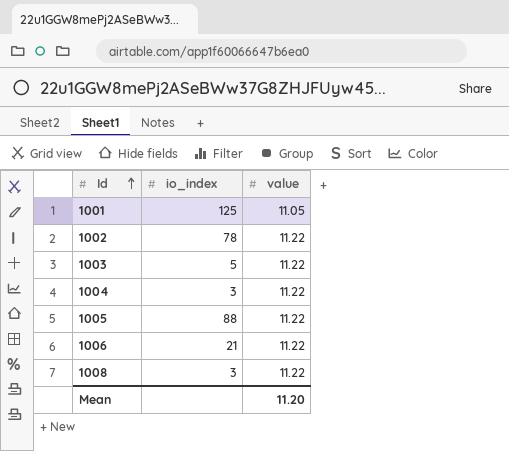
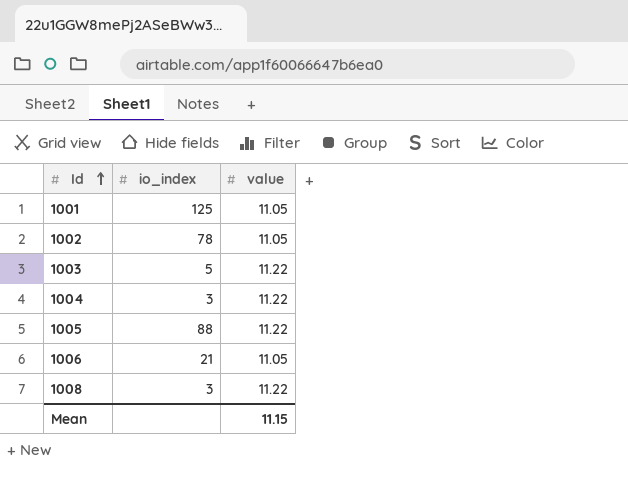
1002 | value: 11.22 -> 11.05
1006 | value: 11.22 -> 11.05
Mean | value: 11.20 -> 11.15

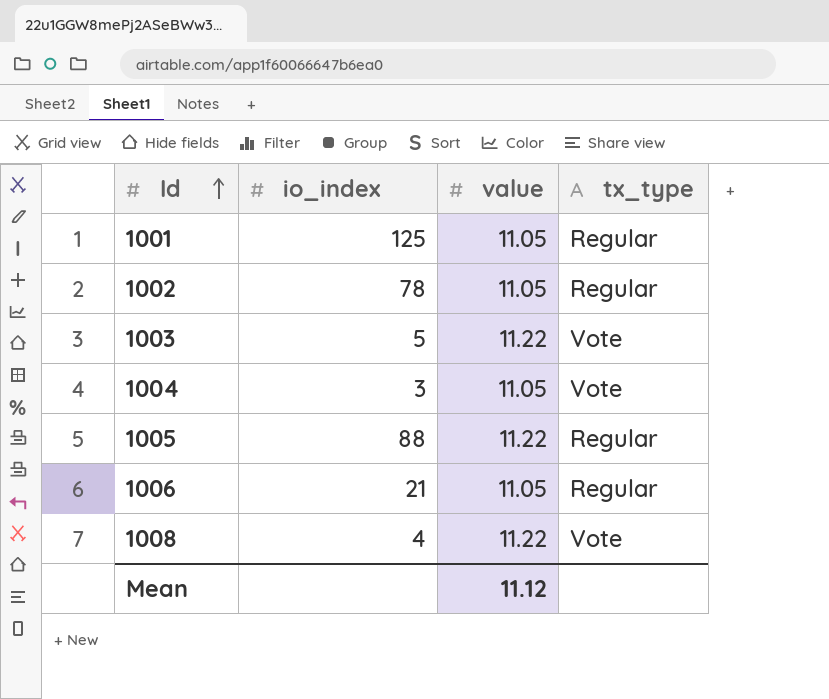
column tx_type | position: none -> 4
1004 | value: 11.22 -> 11.05
1008 | io_index: 3 -> 4
Mean | value: 11.15 -> 11.12

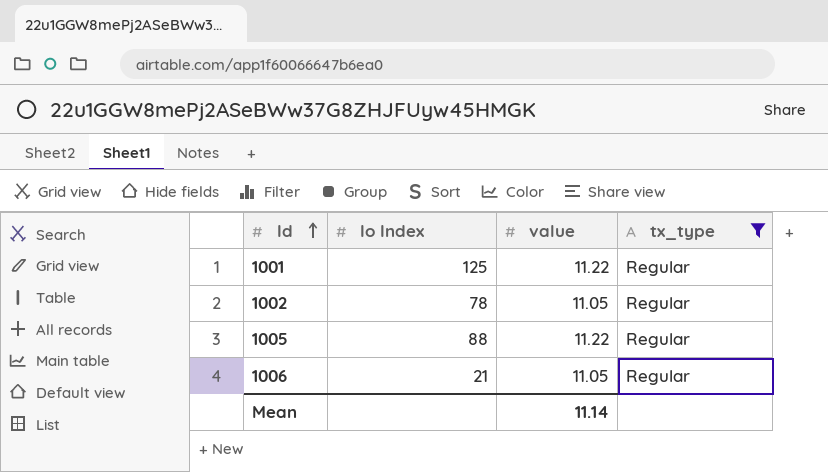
filter: none -> tx_type = Regular
column name: io_index -> Io Index
1001 | value: 11.05 -> 11.22
Mean | value: 11.12 -> 11.14

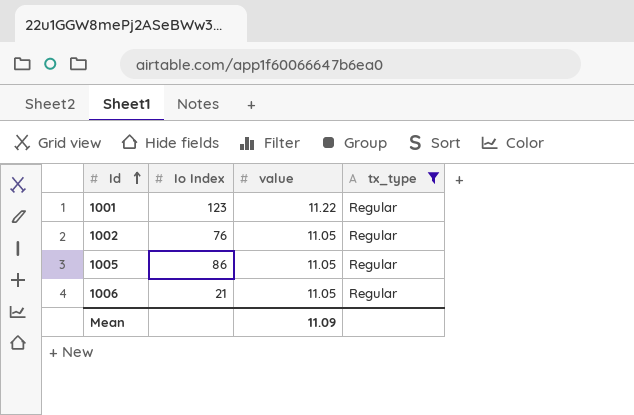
1001 | Io Index: 125 -> 123
1002 | Io Index: 78 -> 76
1005 | Io Index: 88 -> 86
1005 | value: 11.22 -> 11.05
Mean | value: 11.14 -> 11.09

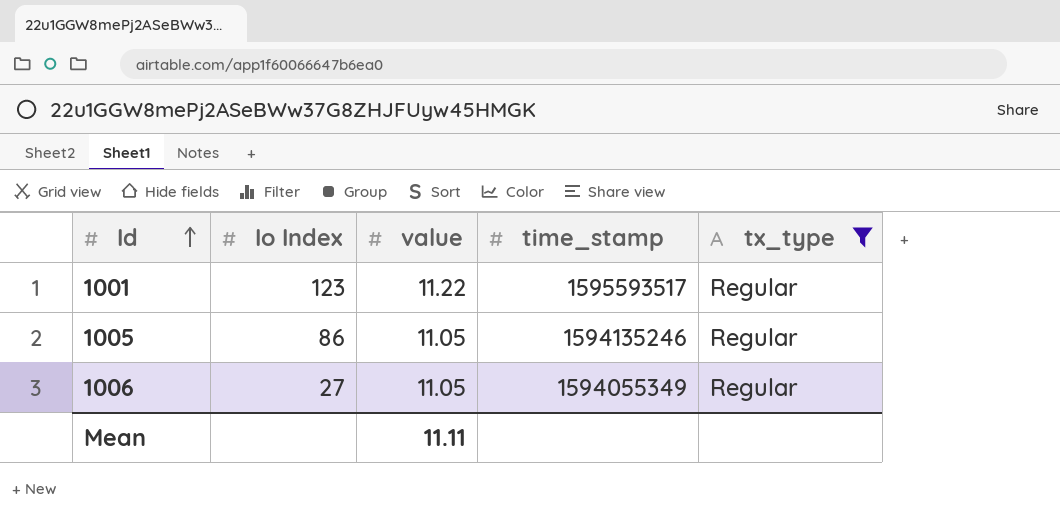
column time_stamp | position: none -> 4
row 1002: 76 | 11.05 | Regular -> none
1006 | Io Index: 21 -> 27
Mean | value: 11.09 -> 11.11

